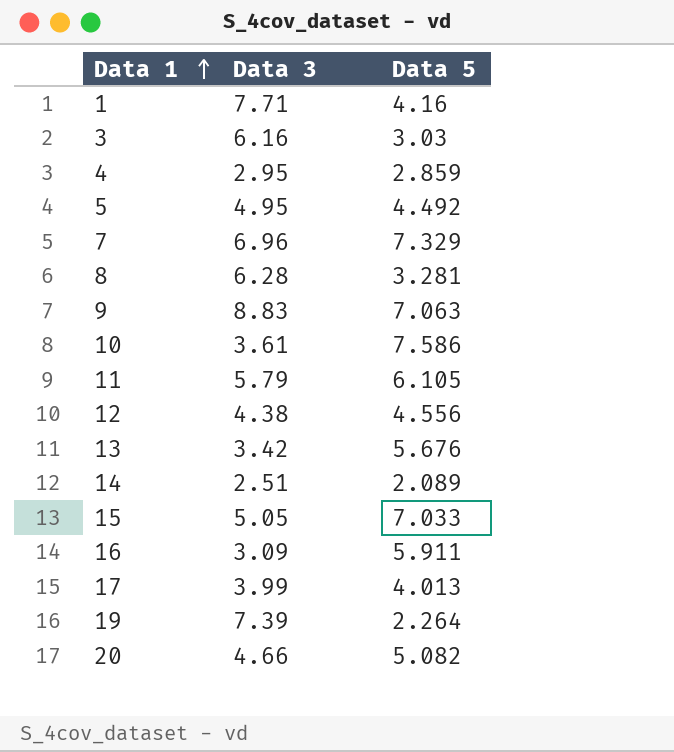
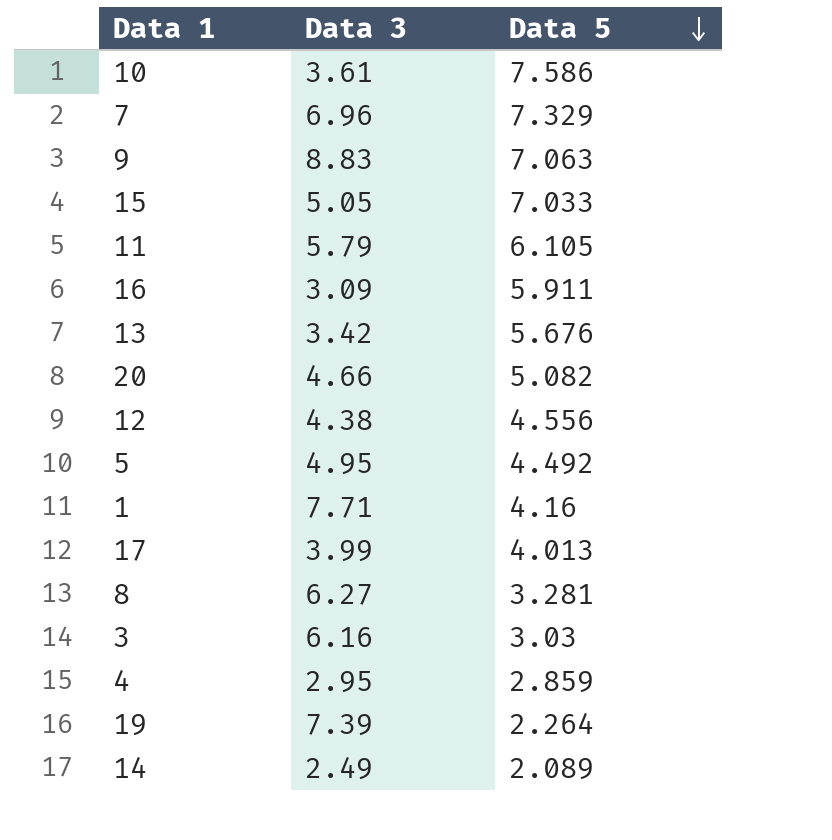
row order: Data 1 ascending -> Data 5 descending
8 | Data 3: 6.28 -> 6.27
14 | Data 3: 2.51 -> 2.49

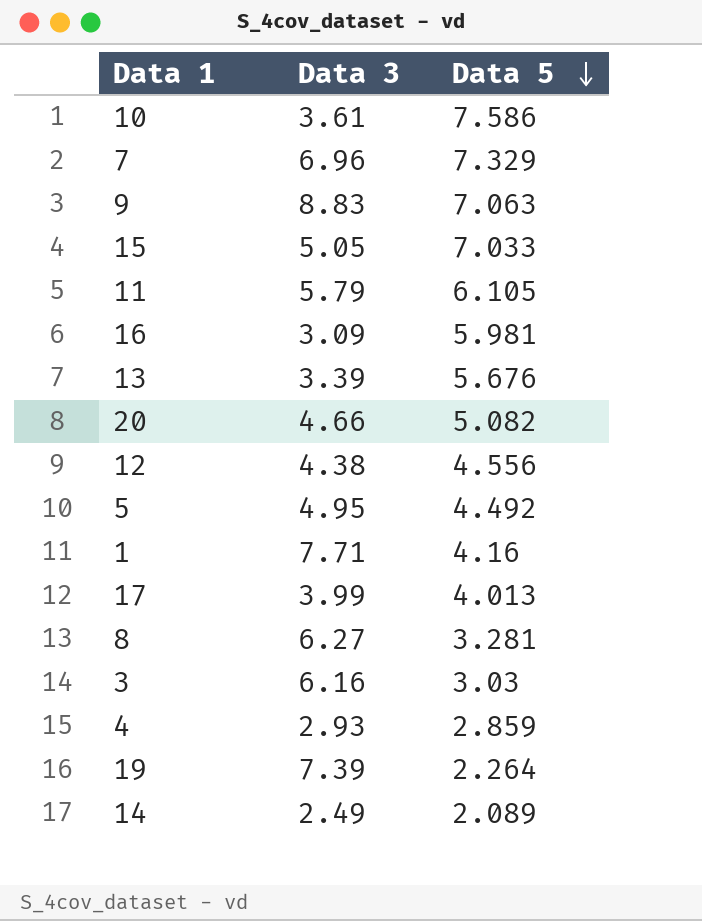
16 | Data 5: 5.911 -> 5.981
13 | Data 3: 3.42 -> 3.39
4 | Data 3: 2.95 -> 2.93

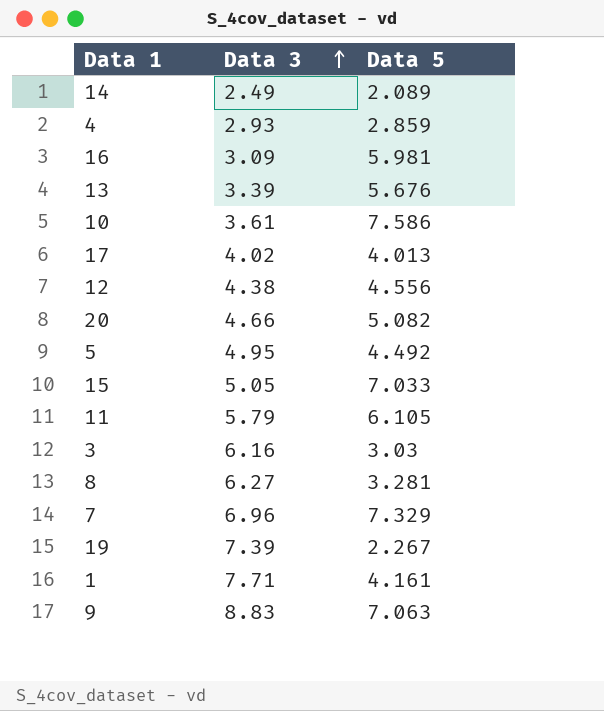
row order: Data 5 descending -> Data 3 ascending
17 | Data 3: 3.99 -> 4.02
19 | Data 5: 2.264 -> 2.267
1 | Data 5: 4.16 -> 4.161

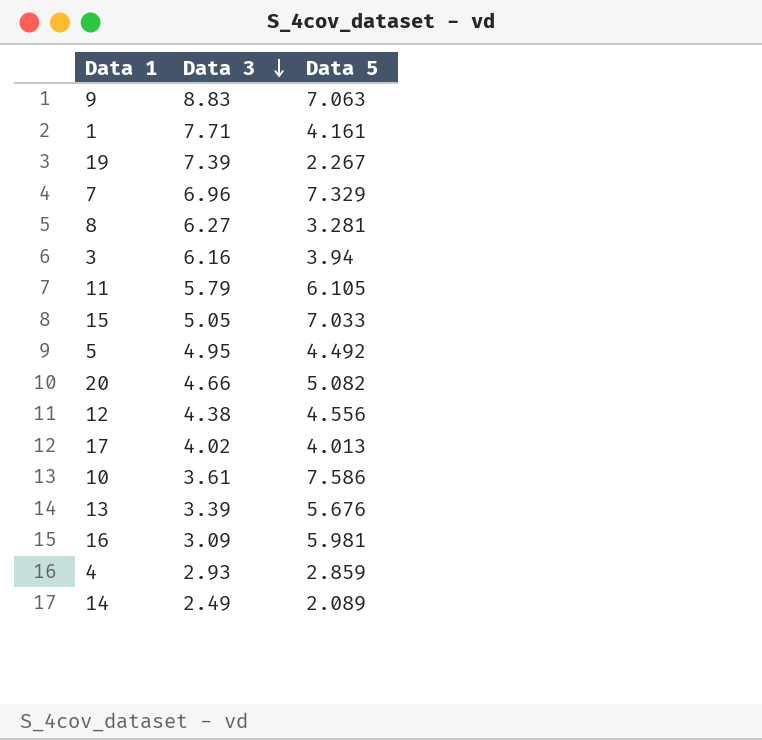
row order: Data 3 ascending -> Data 3 descending
3 | Data 5: 3.03 -> 3.94

